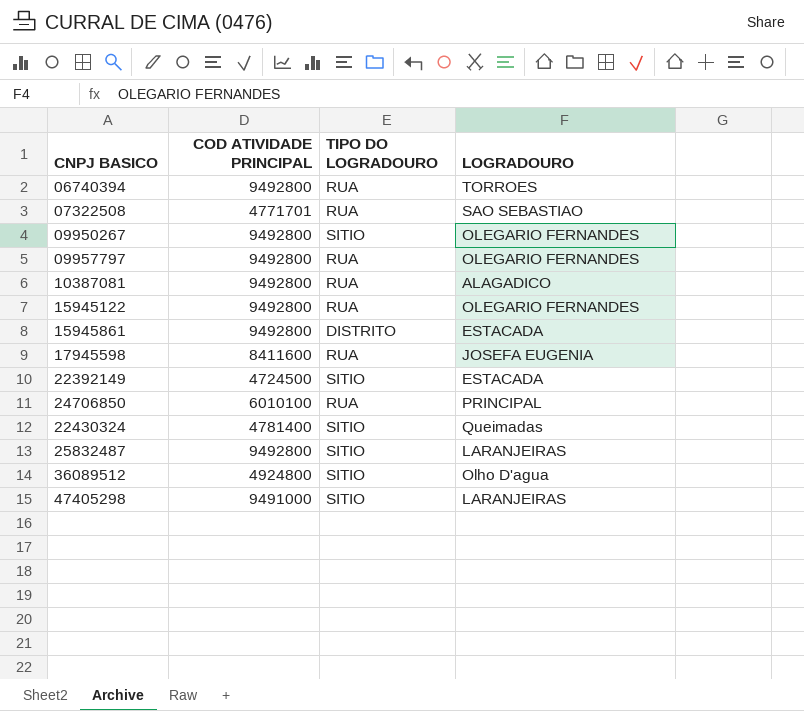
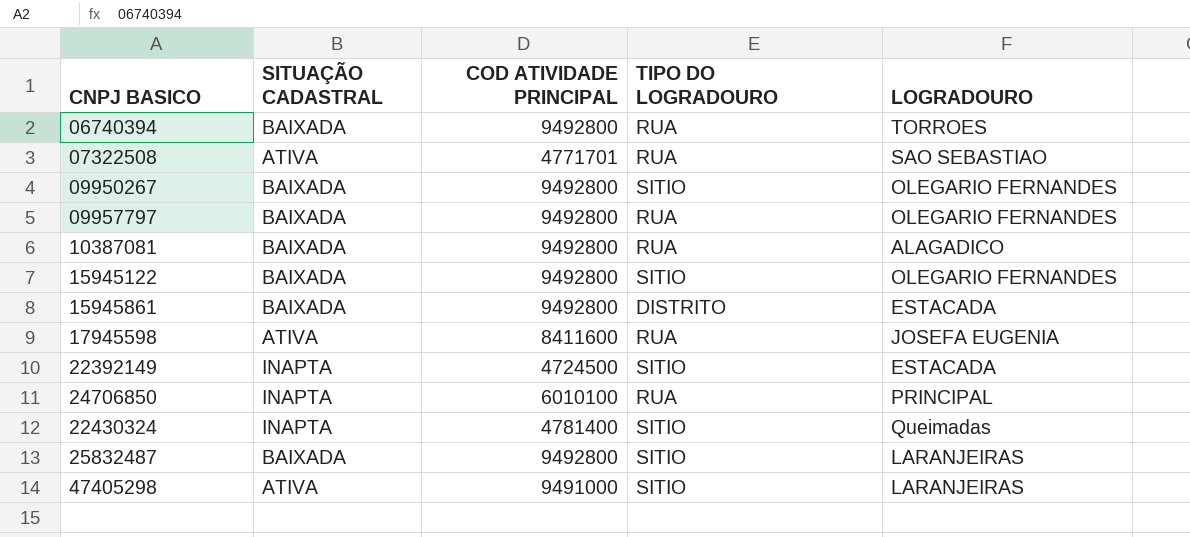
column SITUAÇÃO CADASTRAL | position: none -> 2
row 36089512: 4924800 | SITIO | Olho D'agua -> none
15945122 | TIPO DO LOGRADOURO: RUA -> SITIO

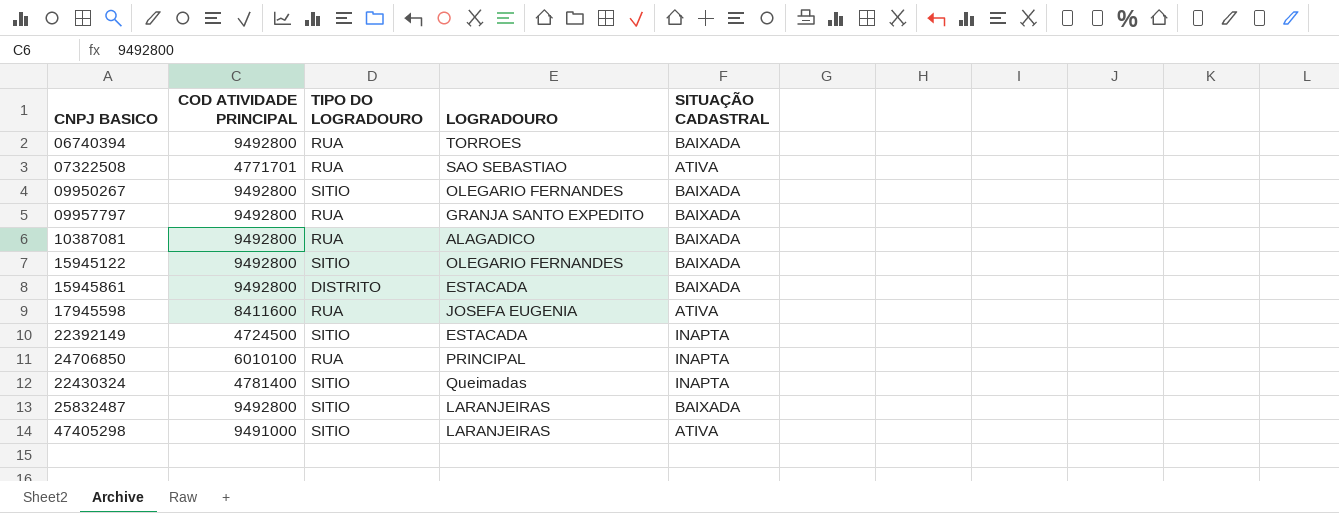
column SITUAÇÃO CADASTRAL | position: 2 -> 5
09957797 | LOGRADOURO: OLEGARIO FERNANDES -> GRANJA SANTO EXPEDITO

